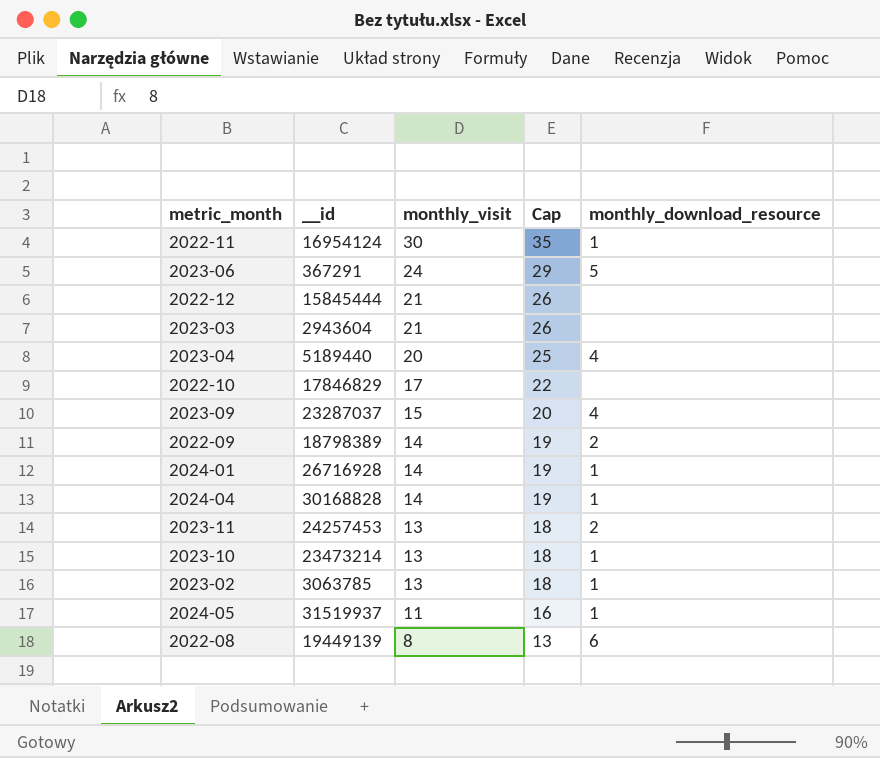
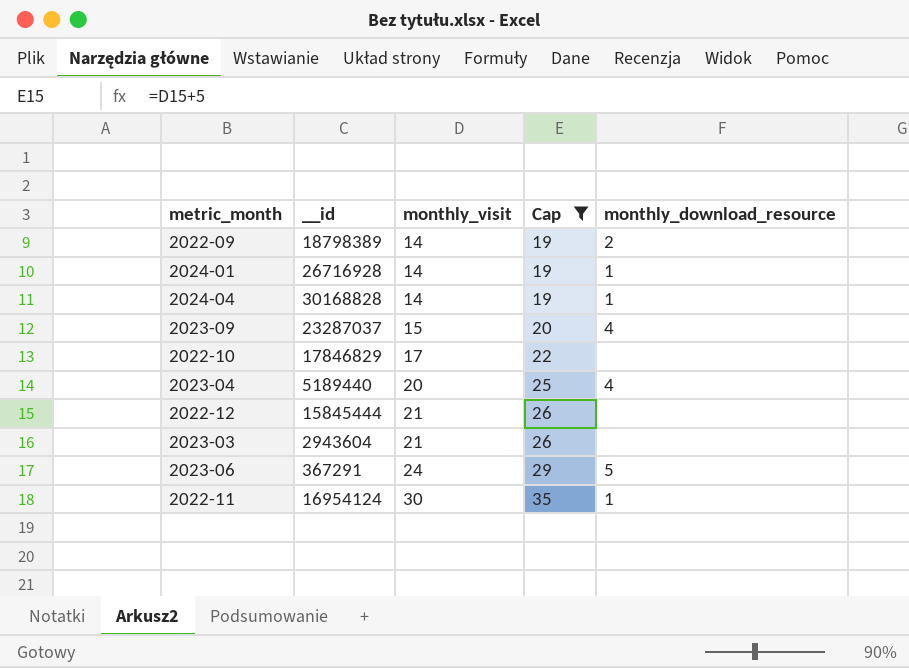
filter: none -> Cap >= 19
row order: monthly_visit descending -> monthly_visit ascending

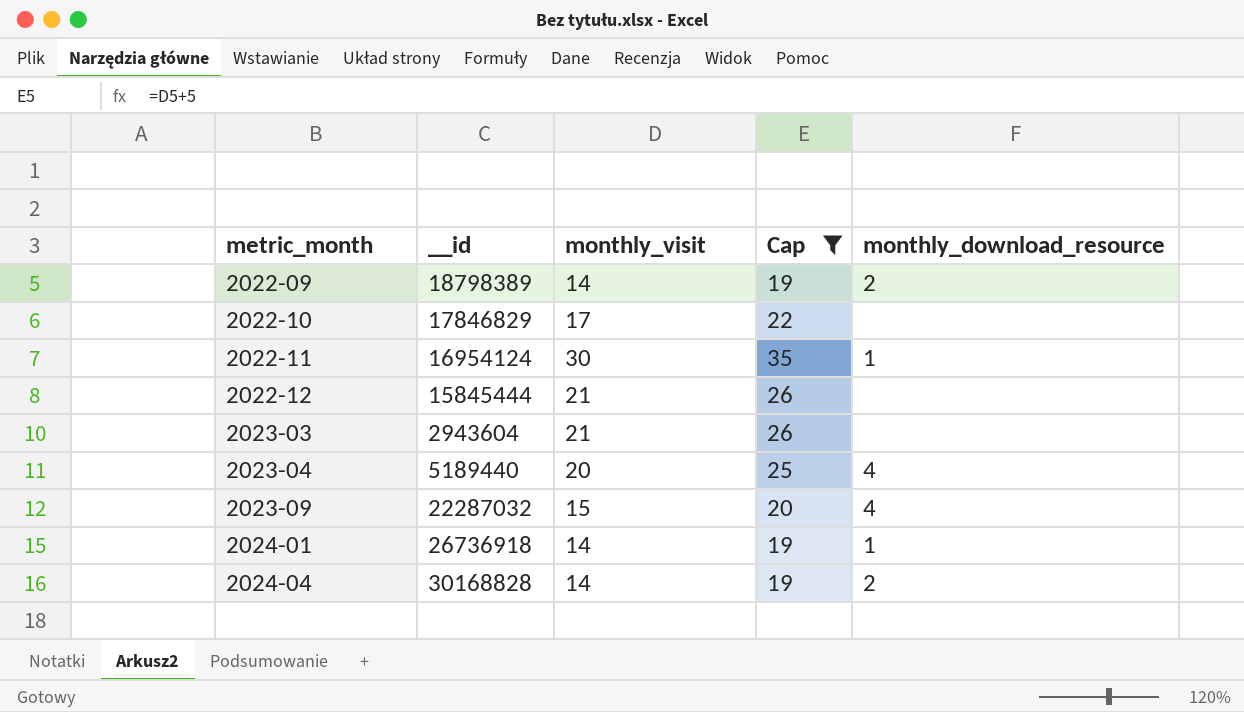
row order: monthly_visit ascending -> metric_month ascending
row 2023-06: 367291 | 24 | 29 | 5 -> none
2023-09 | __id: 23287037 -> 22287032
2024-01 | __id: 26716928 -> 26736918
2024-04 | monthly_download_resource: 1 -> 2

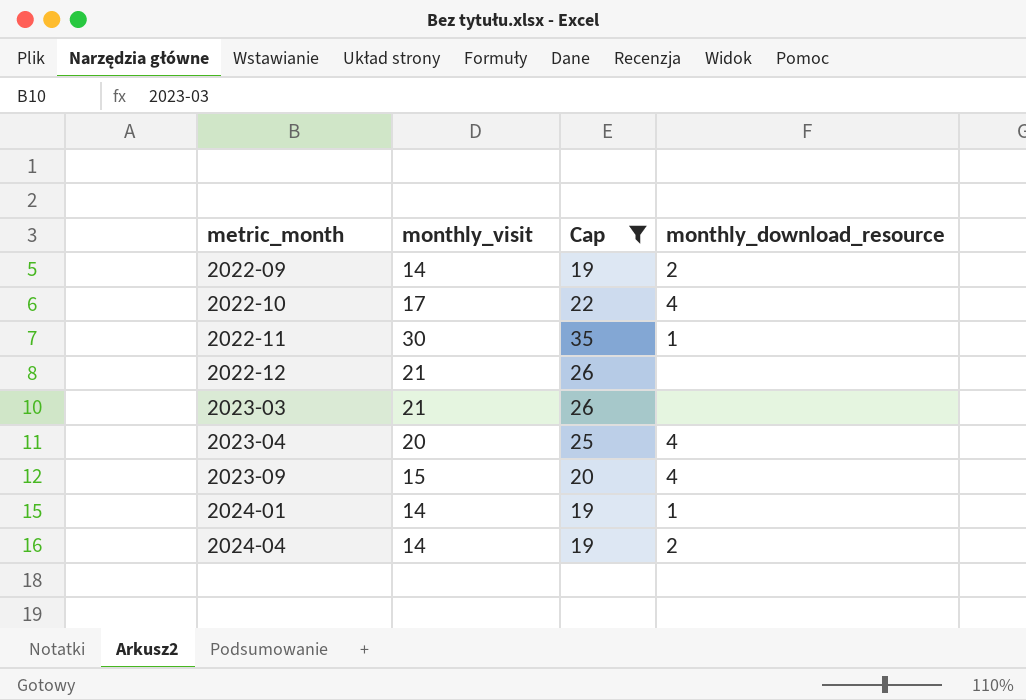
column __id | position: 2 -> none
2022-10 | monthly_download_resource: none -> 4

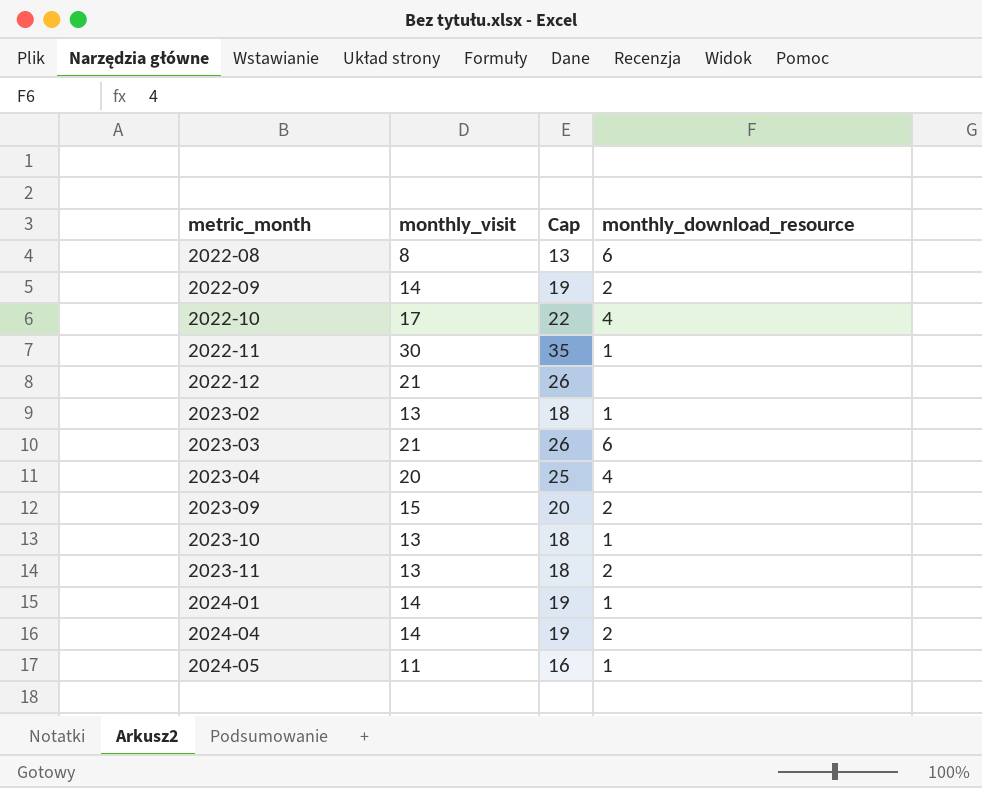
filter: Cap >= 19 -> none
2023-03 | monthly_download_resource: none -> 6
2023-09 | monthly_download_resource: 4 -> 2

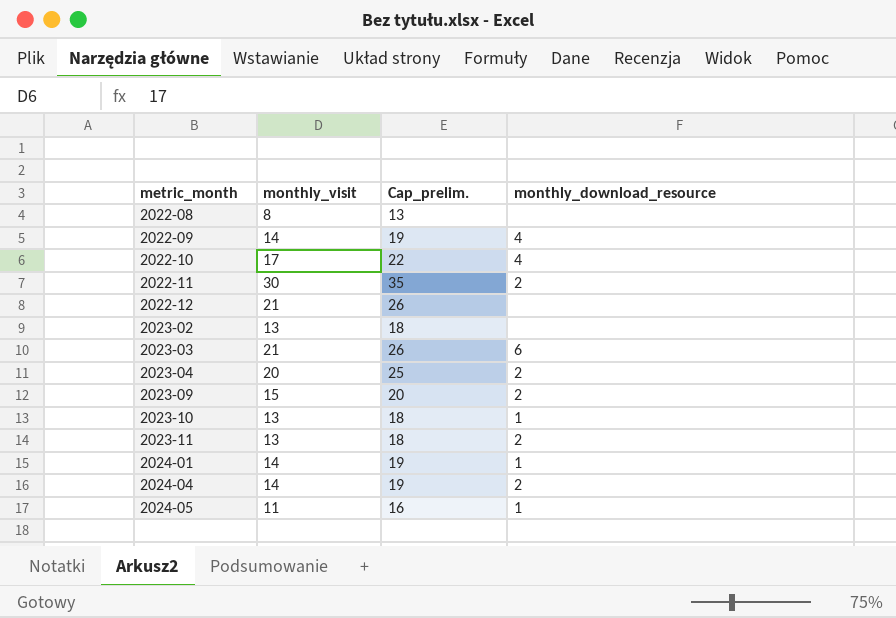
column name: Cap -> Cap_prelim.
2022-08 | monthly_download_resource: 6 -> none
2022-09 | monthly_download_resource: 2 -> 4
2022-11 | monthly_download_resource: 1 -> 2
2023-02 | monthly_download_resource: 1 -> none
2023-04 | monthly_download_resource: 4 -> 2

